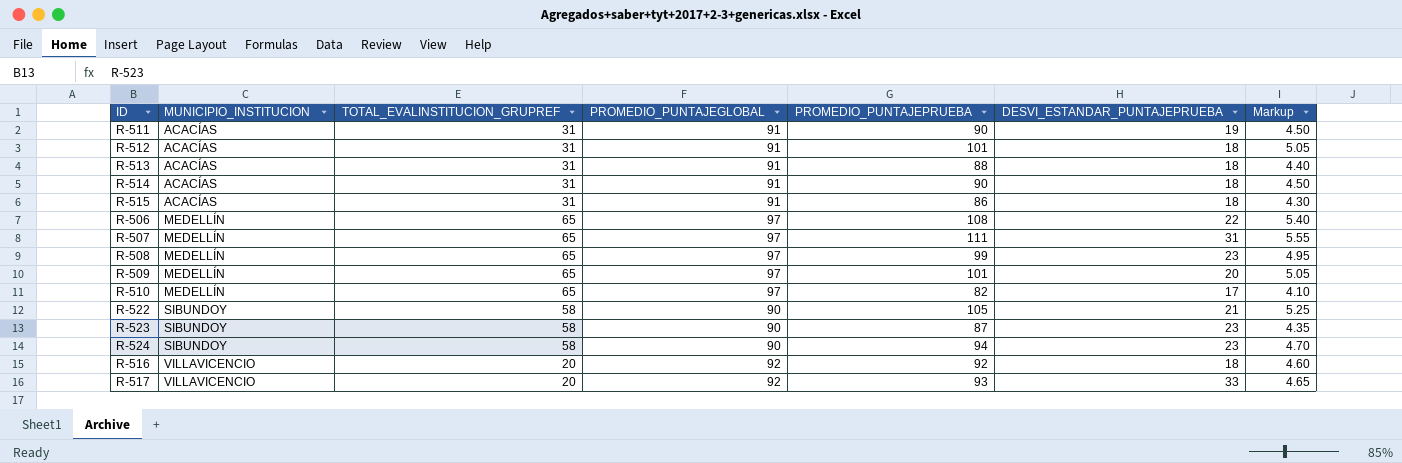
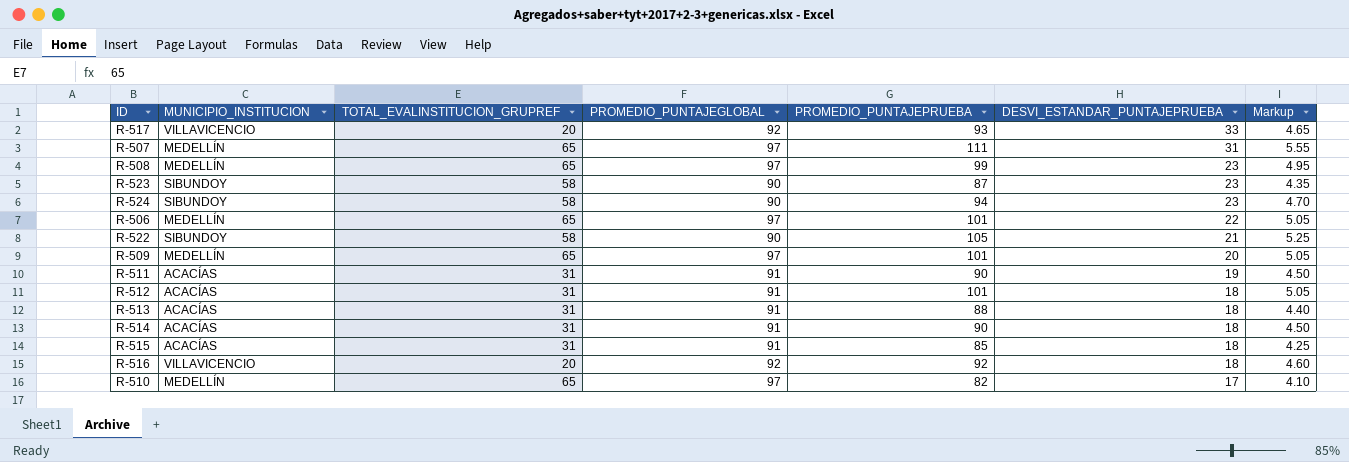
row order: MUNICIPIO_INSTITUCION ascending -> DESVI_ESTANDAR_PUNTAJEPRUEBA descending
R-506 | PROMEDIO_PUNTAJEPRUEBA: 108 -> 101
R-506 | Markup: 5.40 -> 5.05
R-515 | PROMEDIO_PUNTAJEPRUEBA: 86 -> 85
R-515 | Markup: 4.30 -> 4.25

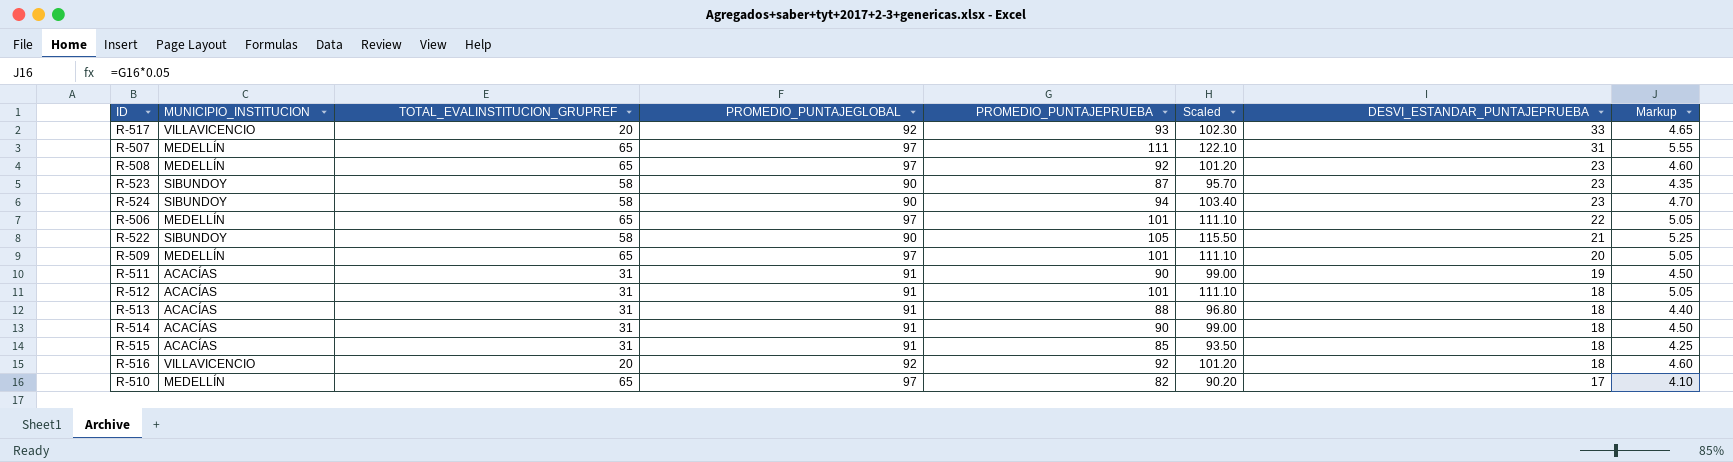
column Scaled | formula: none -> [PROMEDIO_PUNTAJEPRUEBA] * 1.1
R-508 | PROMEDIO_PUNTAJEPRUEBA: 99 -> 92
R-508 | Markup: 4.95 -> 4.60

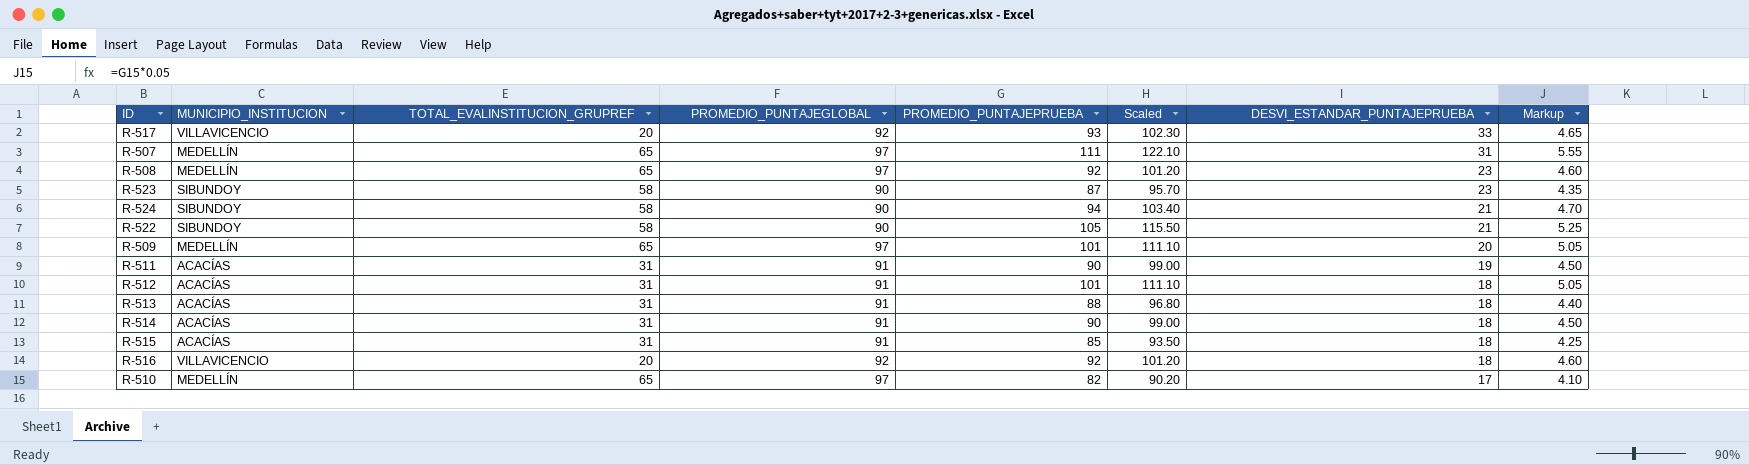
row R-506: MEDELLÍN | 65 | 97 | 101 | 111.10 | 22 | 5.05 -> none
R-524 | DESVI_ESTANDAR_PUNTAJEPRUEBA: 23 -> 21

